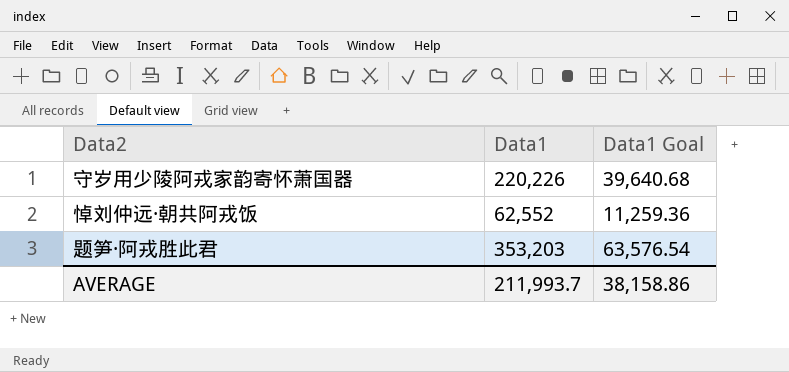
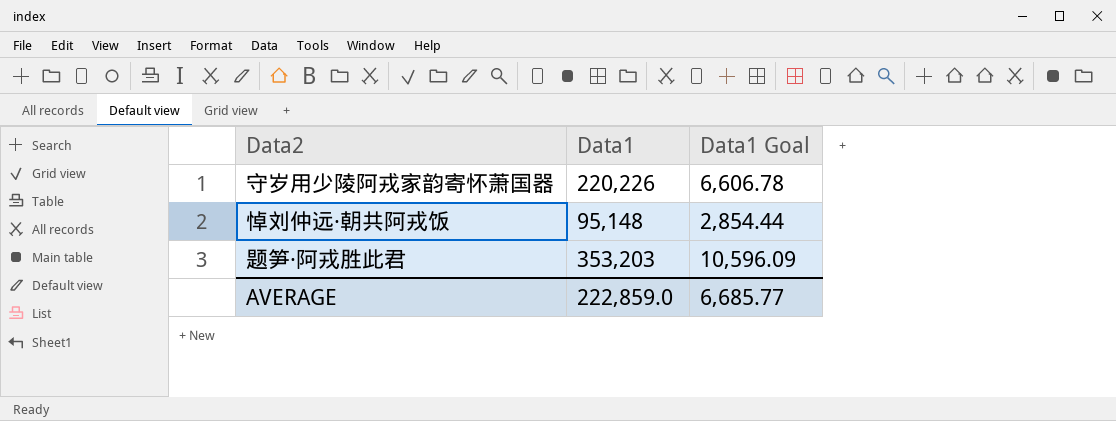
column Data1 Goal | formula: [Data1] * 0.18 -> [Data1] * 0.03
悼刘仲远·朝共阿戎饭 | Data1: 62,552 -> 95,148
AVERAGE | Data1: 211,993.7 -> 222,859.0
AVERAGE | Data1 Goal: 38,158.86 -> 6,685.77

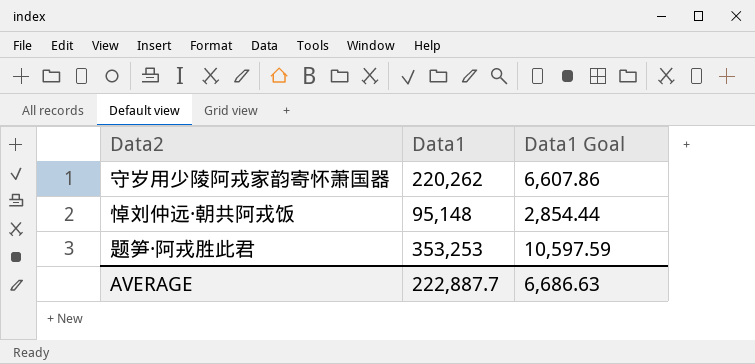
守岁用少陵阿戎家韵寄怀萧国器 | Data1: 220,226 -> 220,262
守岁用少陵阿戎家韵寄怀萧国器 | Data1 Goal: 6,606.78 -> 6,607.86
题笋·阿戎胜此君 | Data1: 353,203 -> 353,253
题笋·阿戎胜此君 | Data1 Goal: 10,596.09 -> 10,597.59
AVERAGE | Data1: 222,859.0 -> 222,887.7
AVERAGE | Data1 Goal: 6,685.77 -> 6,686.63

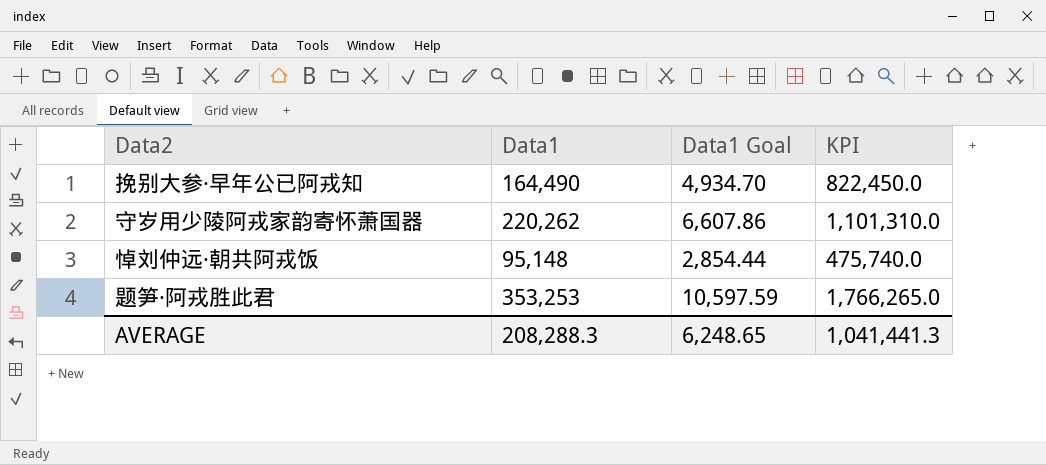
column KPI | formula: none -> [Data1] * 5
row 挽别大参·早年公已阿戎知: none -> 164,490 | 4,934.70 | 822,450.0
AVERAGE | Data1: 222,887.7 -> 208,288.3
AVERAGE | Data1 Goal: 6,686.63 -> 6,248.65

